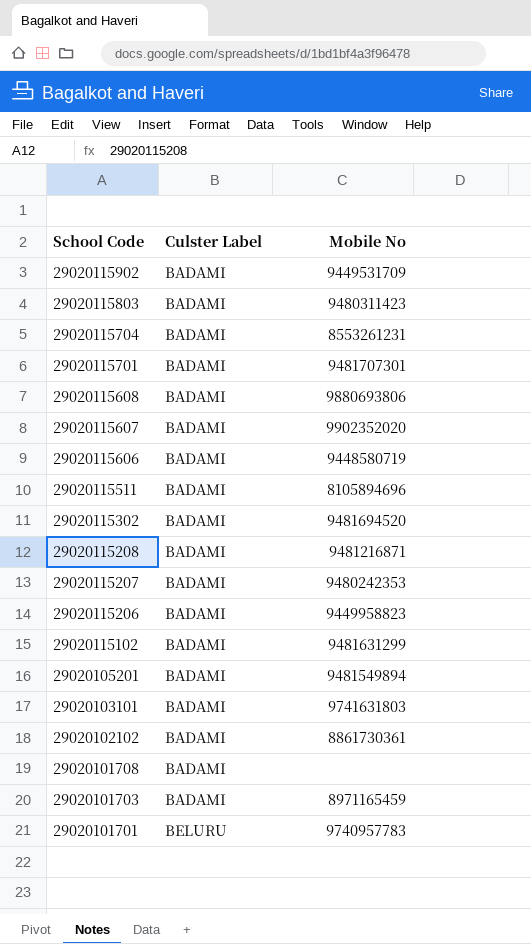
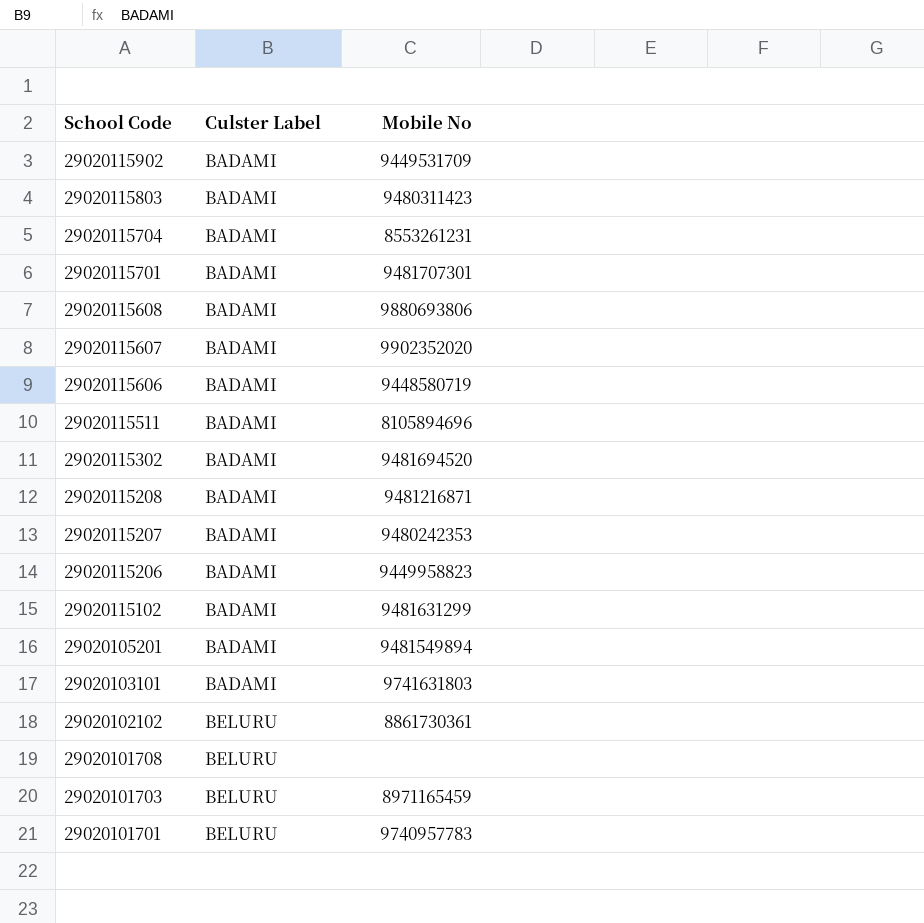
29020102102 | Culster Label: BADAMI -> BELURU
29020101708 | Culster Label: BADAMI -> BELURU
29020101703 | Culster Label: BADAMI -> BELURU

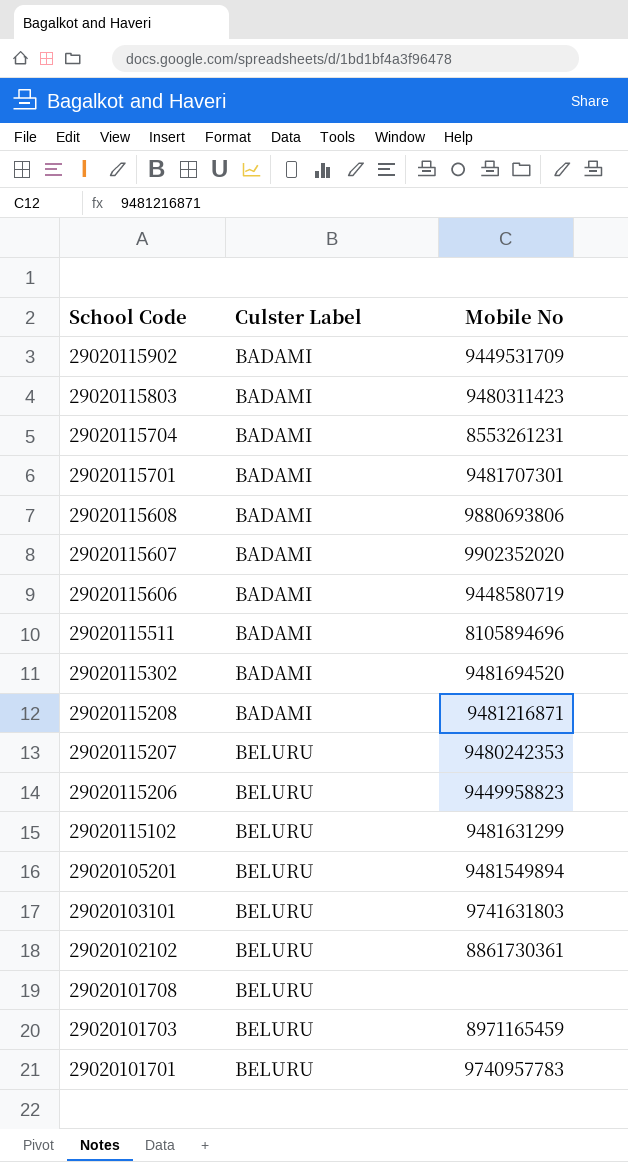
29020115207 | Culster Label: BADAMI -> BELURU
29020115206 | Culster Label: BADAMI -> BELURU
29020115102 | Culster Label: BADAMI -> BELURU
29020105201 | Culster Label: BADAMI -> BELURU
29020103101 | Culster Label: BADAMI -> BELURU

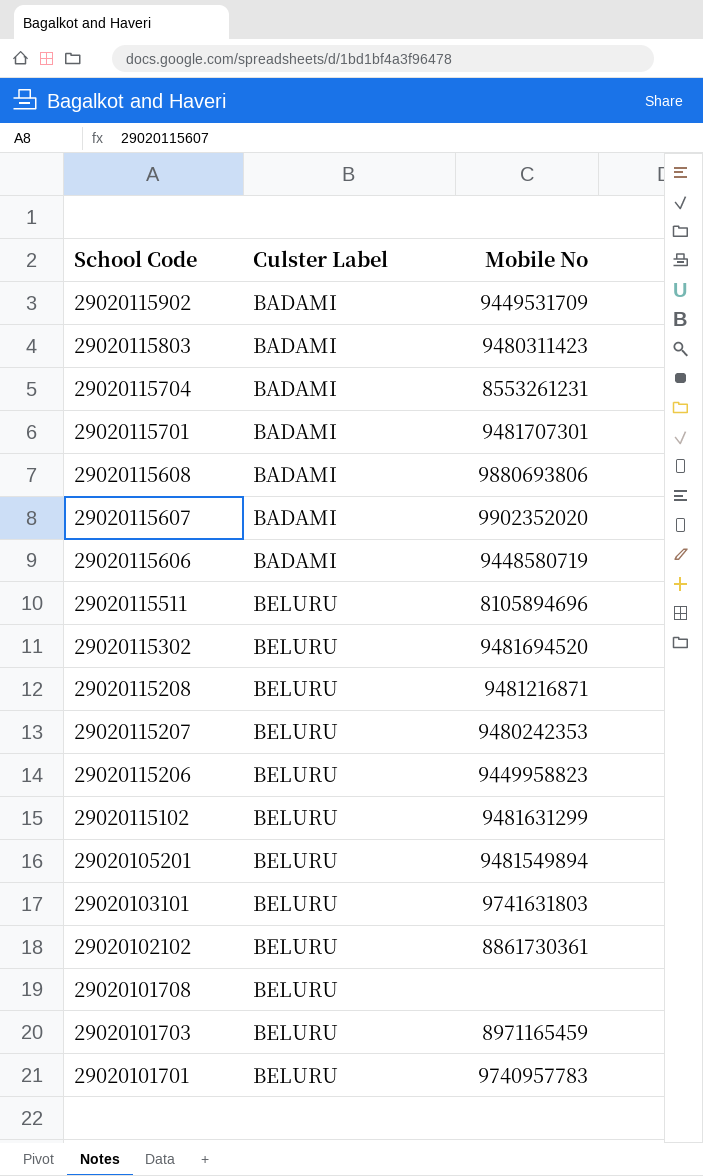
29020115511 | Culster Label: BADAMI -> BELURU
29020115302 | Culster Label: BADAMI -> BELURU
29020115208 | Culster Label: BADAMI -> BELURU

